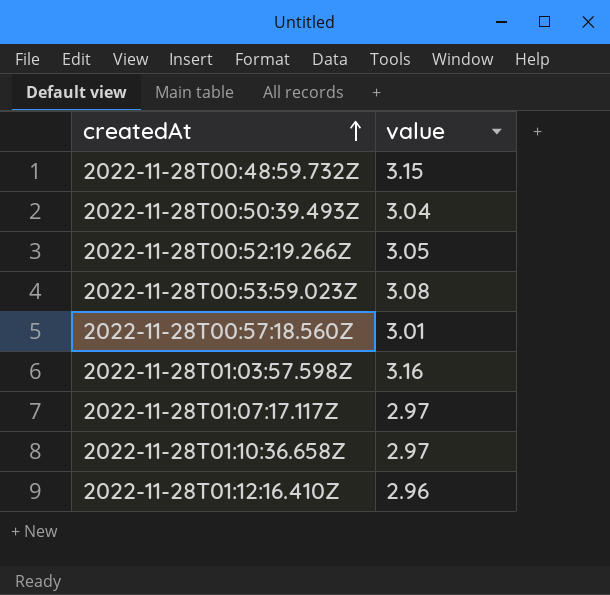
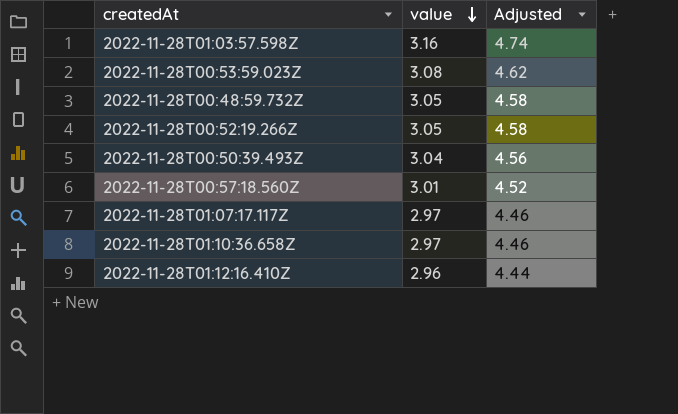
row order: createdAt ascending -> value descending
column Adjusted | formula: none -> [value] * 1.5
2022-11-28T00:48:59.732Z | value: 3.15 -> 3.05

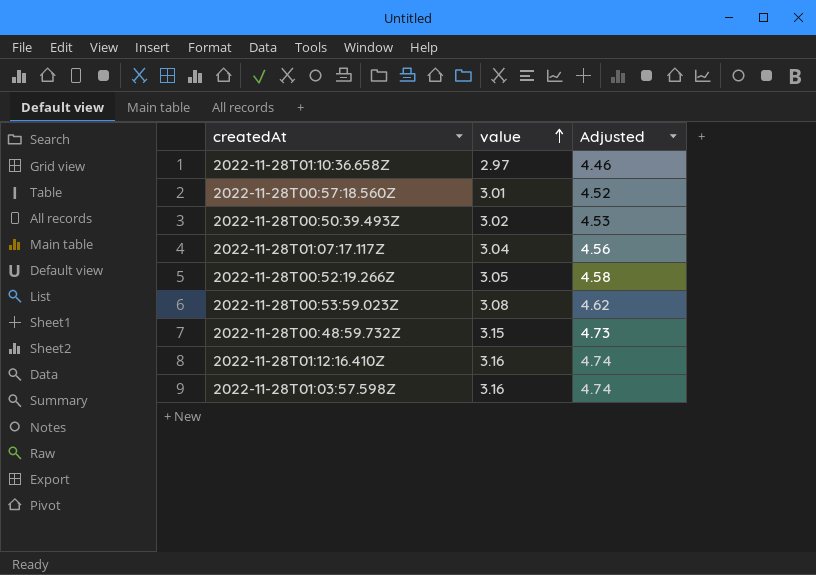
row order: value descending -> value ascending
2022-11-28T00:50:39.493Z | value: 3.04 -> 3.02
2022-11-28T00:50:39.493Z | Adjusted: 4.56 -> 4.53
2022-11-28T01:07:17.117Z | value: 2.97 -> 3.04
2022-11-28T01:07:17.117Z | Adjusted: 4.46 -> 4.56
2022-11-28T00:48:59.732Z | value: 3.05 -> 3.15
2022-11-28T00:48:59.732Z | Adjusted: 4.58 -> 4.73
2022-11-28T01:12:16.410Z | value: 2.96 -> 3.16
2022-11-28T01:12:16.410Z | Adjusted: 4.44 -> 4.74

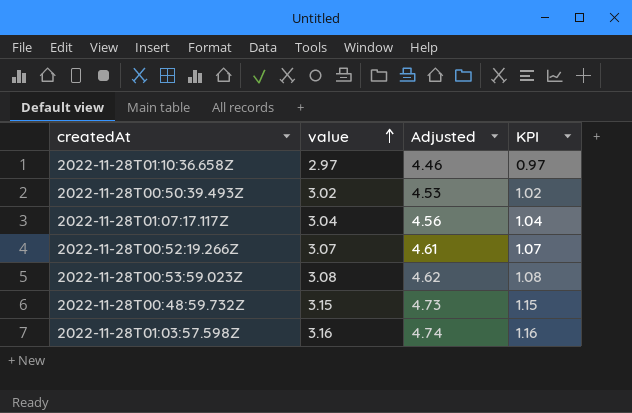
column KPI | formula: none -> [value] - 2
row 2022-11-28T00:57:18.560Z: 3.01 | 4.52 -> none
row 2022-11-28T01:12:16.410Z: 3.16 | 4.74 -> none
2022-11-28T00:52:19.266Z | value: 3.05 -> 3.07
2022-11-28T00:52:19.266Z | Adjusted: 4.58 -> 4.61

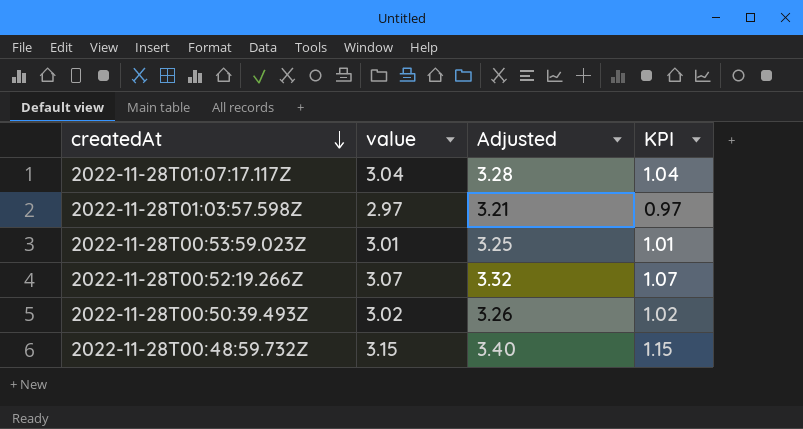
row order: value ascending -> createdAt descending
column Adjusted | formula: [value] * 1.5 -> [value] * 1.08
row 2022-11-28T01:10:36.658Z: 2.97 | 4.46 | 0.97 -> none
2022-11-28T01:03:57.598Z | value: 3.16 -> 2.97
2022-11-28T01:03:57.598Z | KPI: 1.16 -> 0.97
2022-11-28T00:53:59.023Z | value: 3.08 -> 3.01
2022-11-28T00:53:59.023Z | KPI: 1.08 -> 1.01

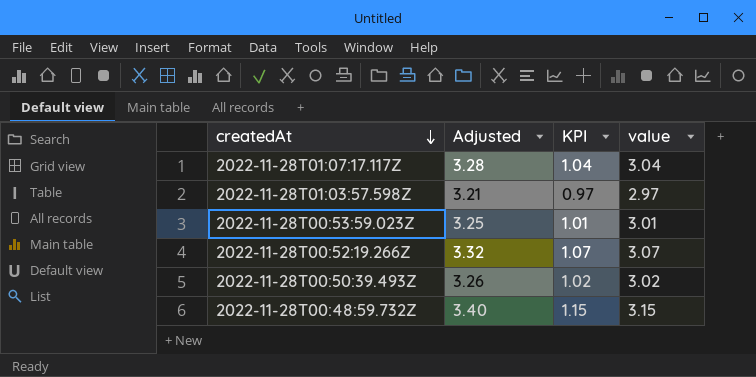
column value | position: 2 -> 4

